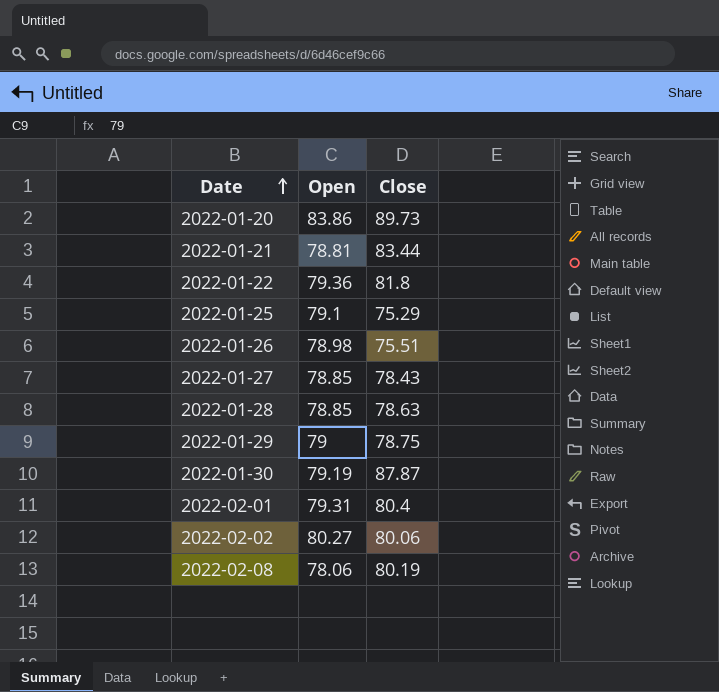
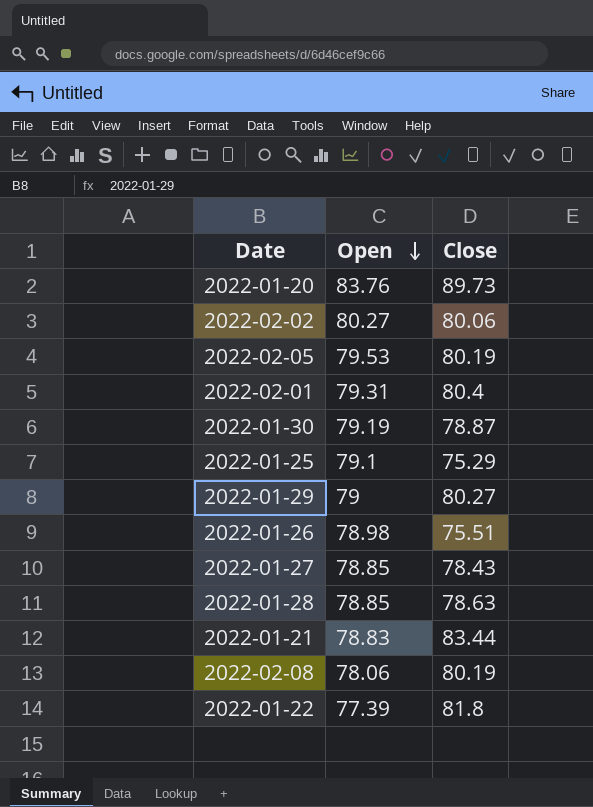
row order: Date ascending -> Open descending
2022-01-20 | Open: 83.86 -> 83.76
row 2022-02-05: none -> 79.53 | 80.19
2022-01-30 | Close: 87.87 -> 78.87
2022-01-29 | Close: 78.75 -> 80.27
2022-01-21 | Open: 78.81 -> 78.83
2022-01-22 | Open: 79.36 -> 77.39

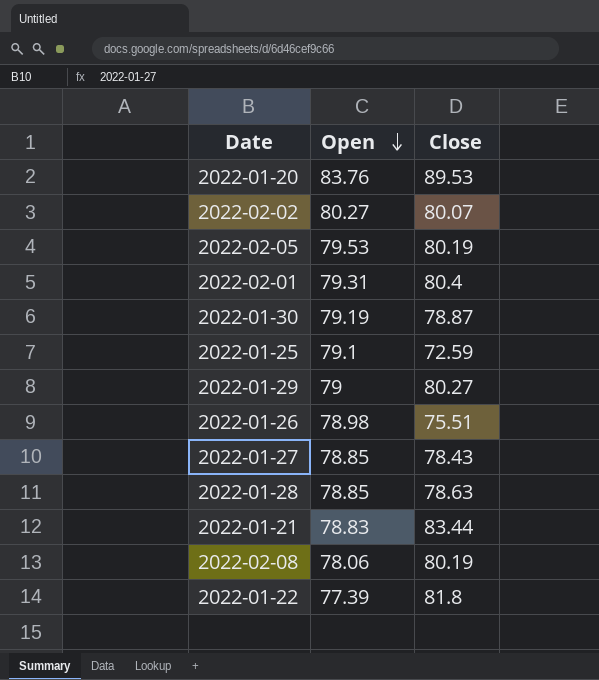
2022-01-20 | Close: 89.73 -> 89.53
2022-02-02 | Close: 80.06 -> 80.07
2022-01-25 | Close: 75.29 -> 72.59

